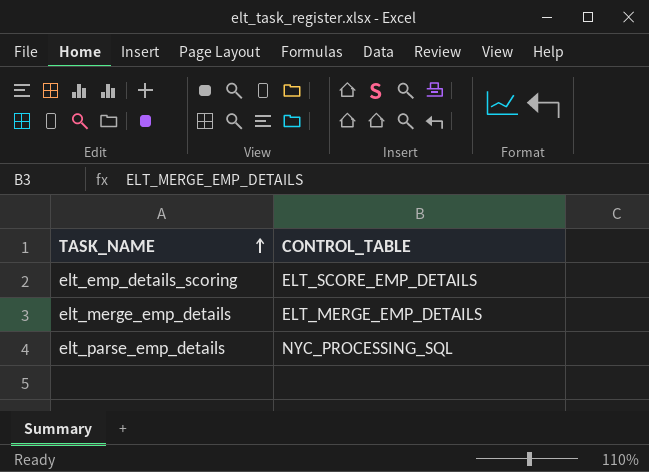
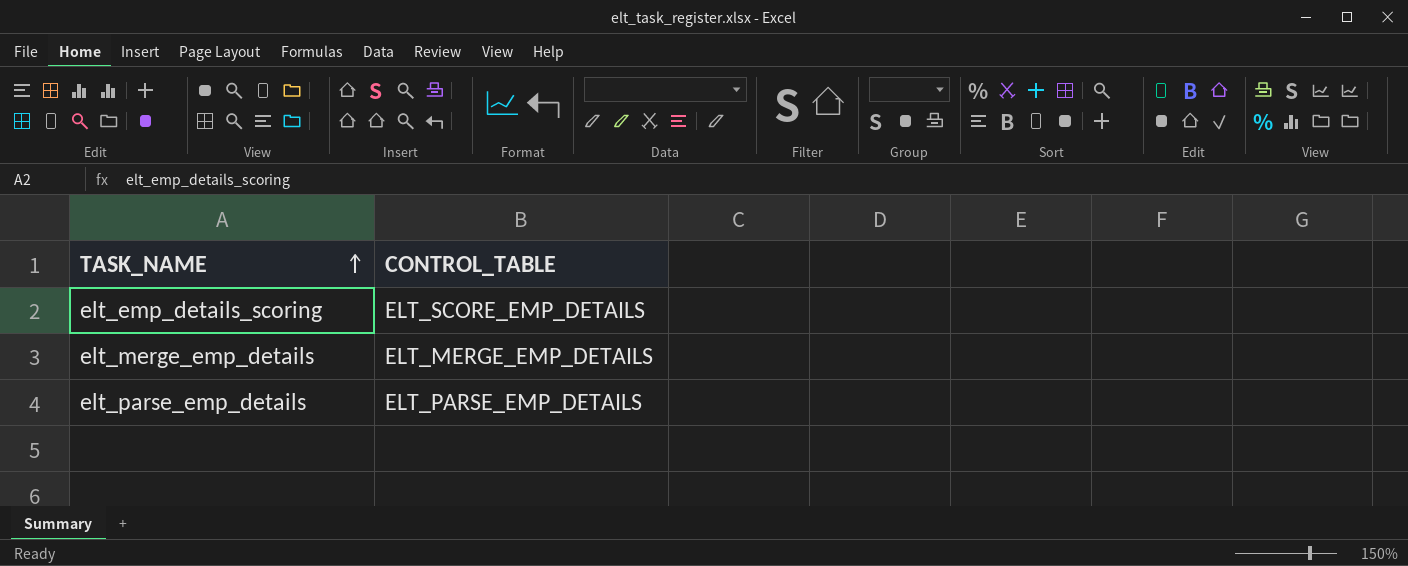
elt_parse_emp_details | CONTROL_TABLE: NYC_PROCESSING_SQL -> ELT_PARSE_EMP_DETAILS

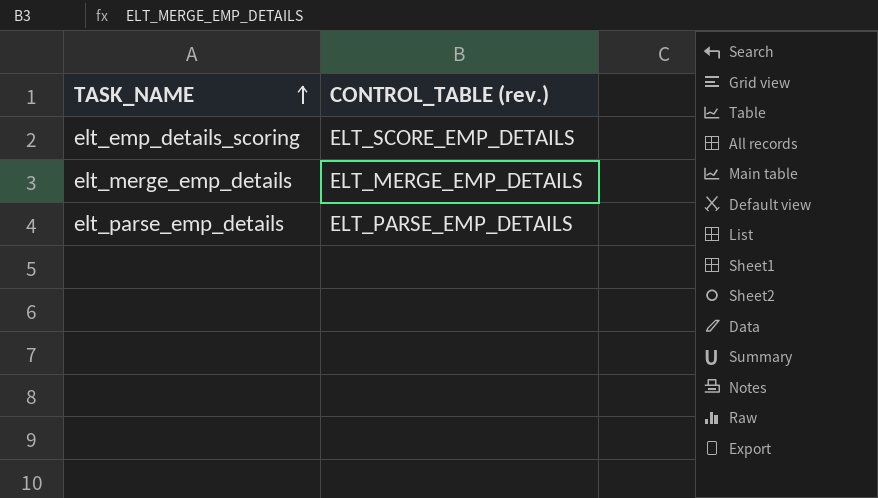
column name: CONTROL_TABLE -> CONTROL_TABLE (rev.)

